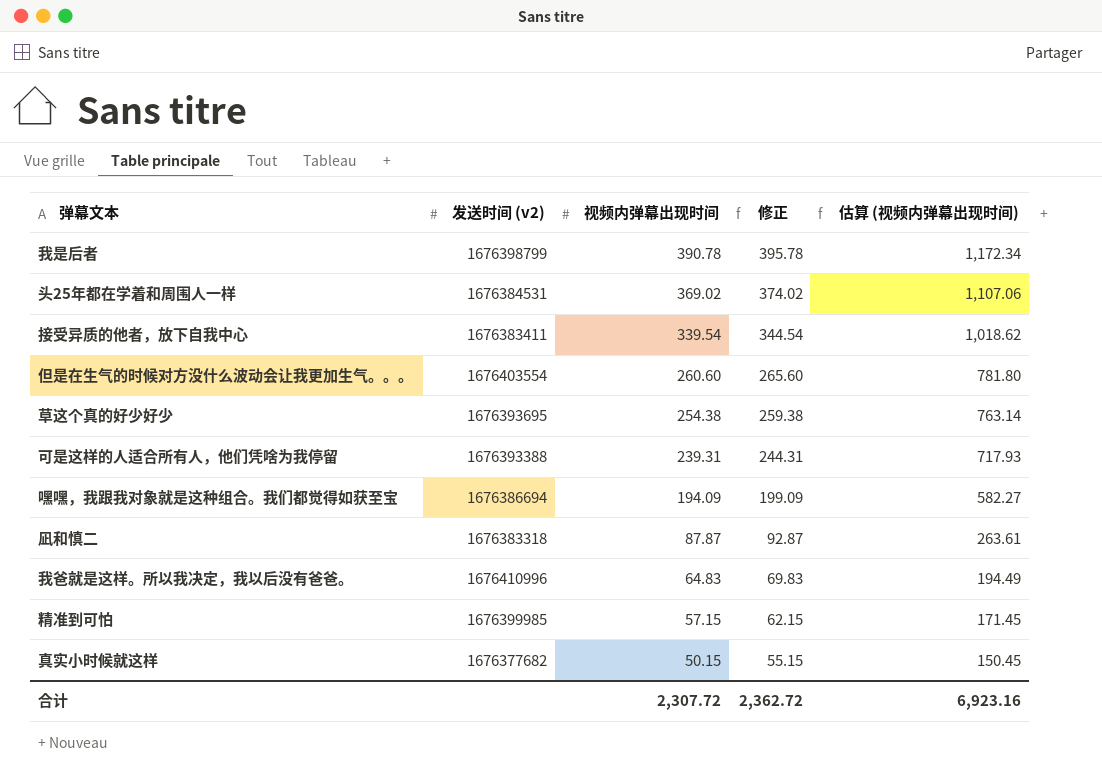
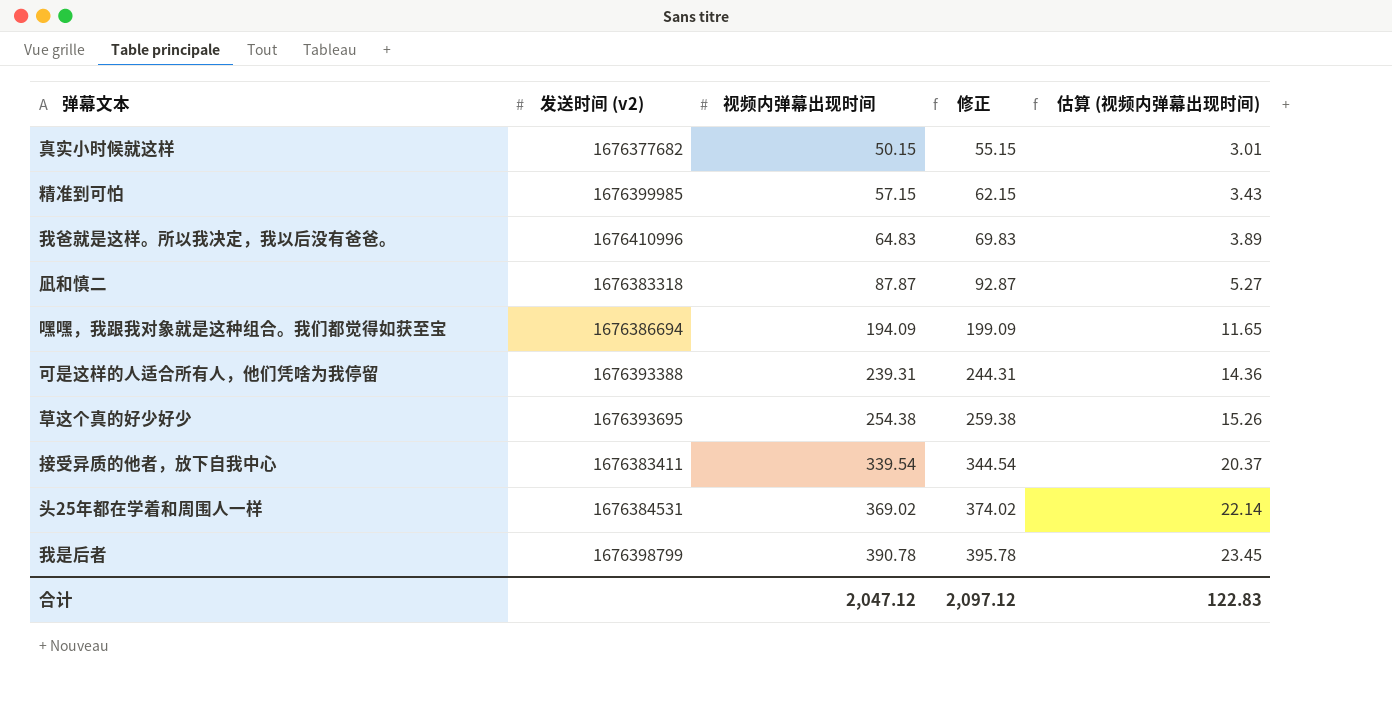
row order: 视频内弹幕出现时间 descending -> 视频内弹幕出现时间 ascending
column 估算 (视频内弹幕出现时间) | formula: [视频内弹幕出现时间] * 3 -> [视频内弹幕出现时间] * 0.06
row 但是在生气的时候对方没什么波动会让我更加生气。。。: 1676403554 | 260.60 | 265.60 | 781.80 -> none
合计 | 视频内弹幕出现时间: 2,307.72 -> 2,047.12
合计 | 修正: 2,362.72 -> 2,097.12
合计 | 估算 (视频内弹幕出现时间): 6,923.16 -> 122.83

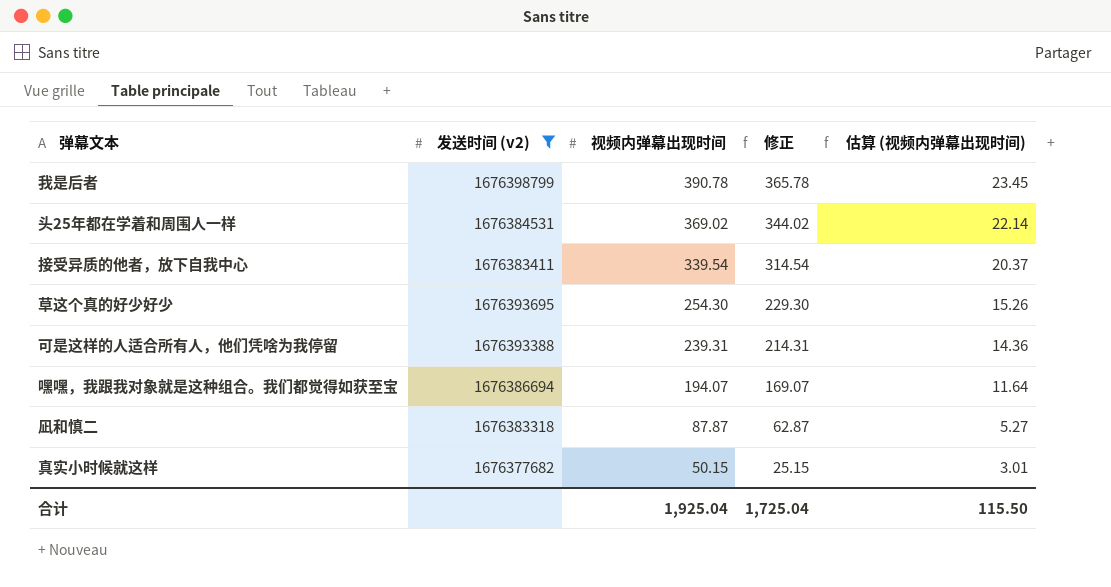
filter: none -> 发送时间 (v2) <= 1676398799
row order: 视频内弹幕出现时间 ascending -> 视频内弹幕出现时间 descending
column 修正 | formula: [视频内弹幕出现时间] + 5 -> [视频内弹幕出现时间] - 25
草这个真的好少好少 | 视频内弹幕出现时间: 254.38 -> 254.30
嘿嘿，我跟我对象就是这种组合。我们都觉得如获至宝 | 视频内弹幕出现时间: 194.09 -> 194.07
嘿嘿，我跟我对象就是这种组合。我们都觉得如获至宝 | 估算 (视频内弹幕出现时间): 11.65 -> 11.64
合计 | 视频内弹幕出现时间: 2,047.12 -> 1,925.04
合计 | 修正: 2,097.12 -> 1,725.04
合计 | 估算 (视频内弹幕出现时间): 122.83 -> 115.50

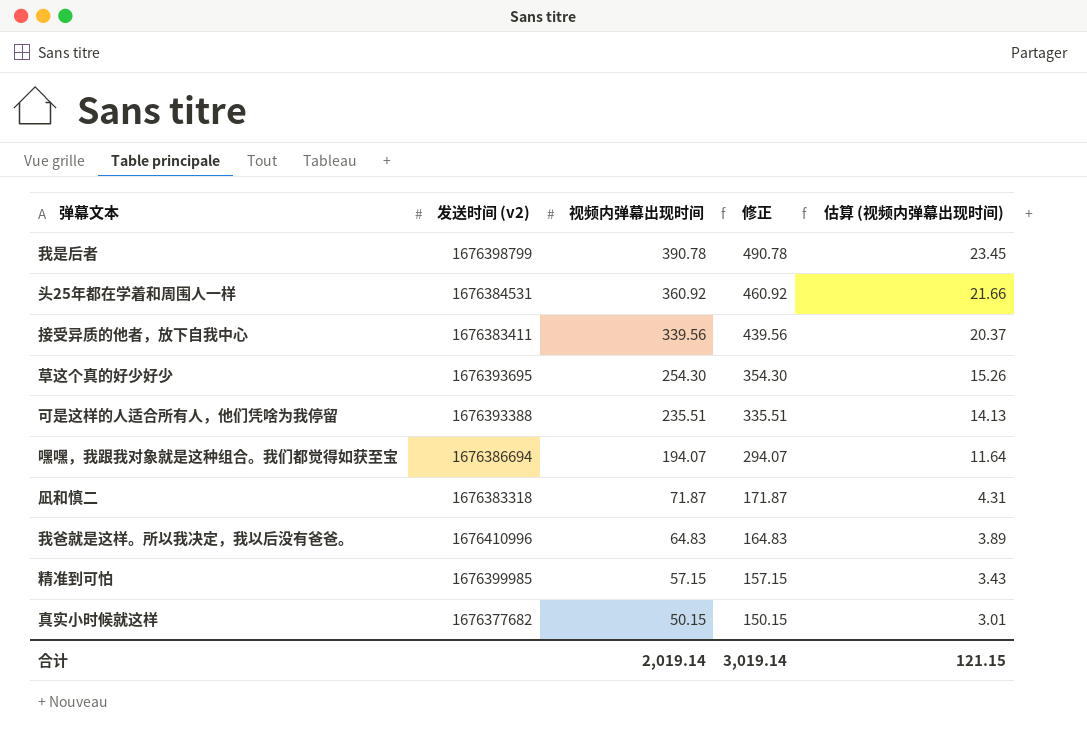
filter: 发送时间 (v2) <= 1676398799 -> none
column 修正 | formula: [视频内弹幕出现时间] - 25 -> [视频内弹幕出现时间] + 100
头25年都在学着和周围人一样 | 视频内弹幕出现时间: 369.02 -> 360.92
头25年都在学着和周围人一样 | 估算 (视频内弹幕出现时间): 22.14 -> 21.66
接受异质的他者，放下自我中心 | 视频内弹幕出现时间: 339.54 -> 339.56
可是这样的人适合所有人，他们凭啥为我停留 | 视频内弹幕出现时间: 239.31 -> 235.51
可是这样的人适合所有人，他们凭啥为我停留 | 估算 (视频内弹幕出现时间): 14.36 -> 14.13
凪和慎二 | 视频内弹幕出现时间: 87.87 -> 71.87
凪和慎二 | 估算 (视频内弹幕出现时间): 5.27 -> 4.31
合计 | 视频内弹幕出现时间: 1,925.04 -> 2,019.14
合计 | 修正: 1,725.04 -> 3,019.14
合计 | 估算 (视频内弹幕出现时间): 115.50 -> 121.15

